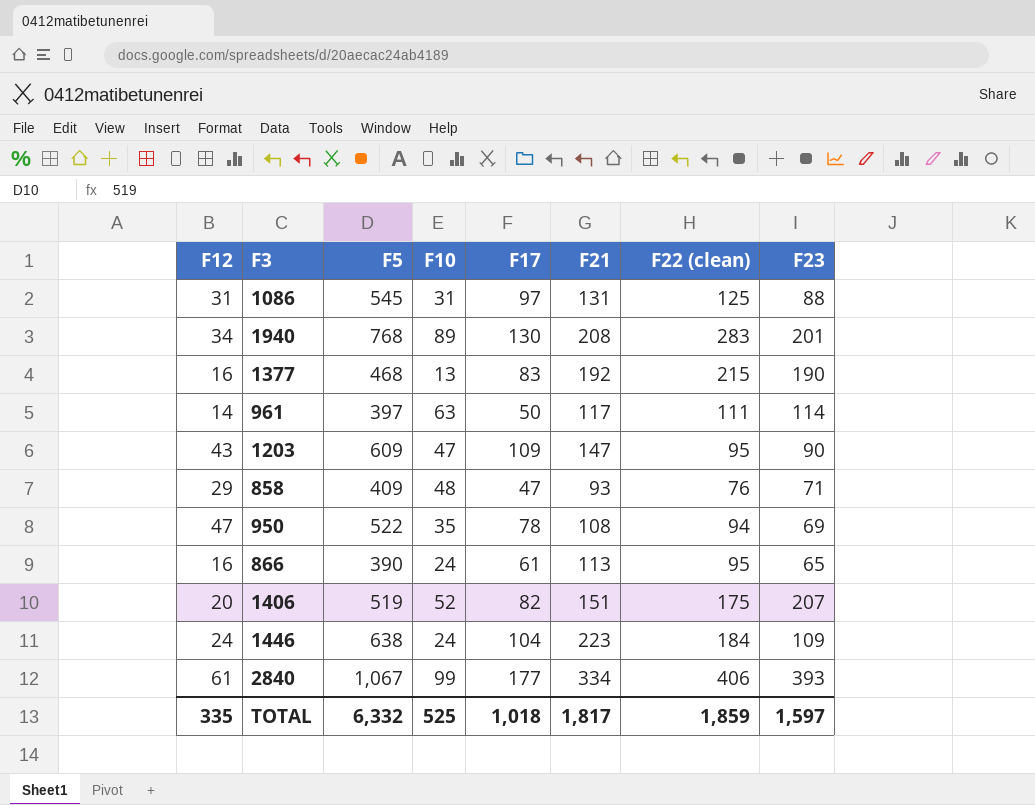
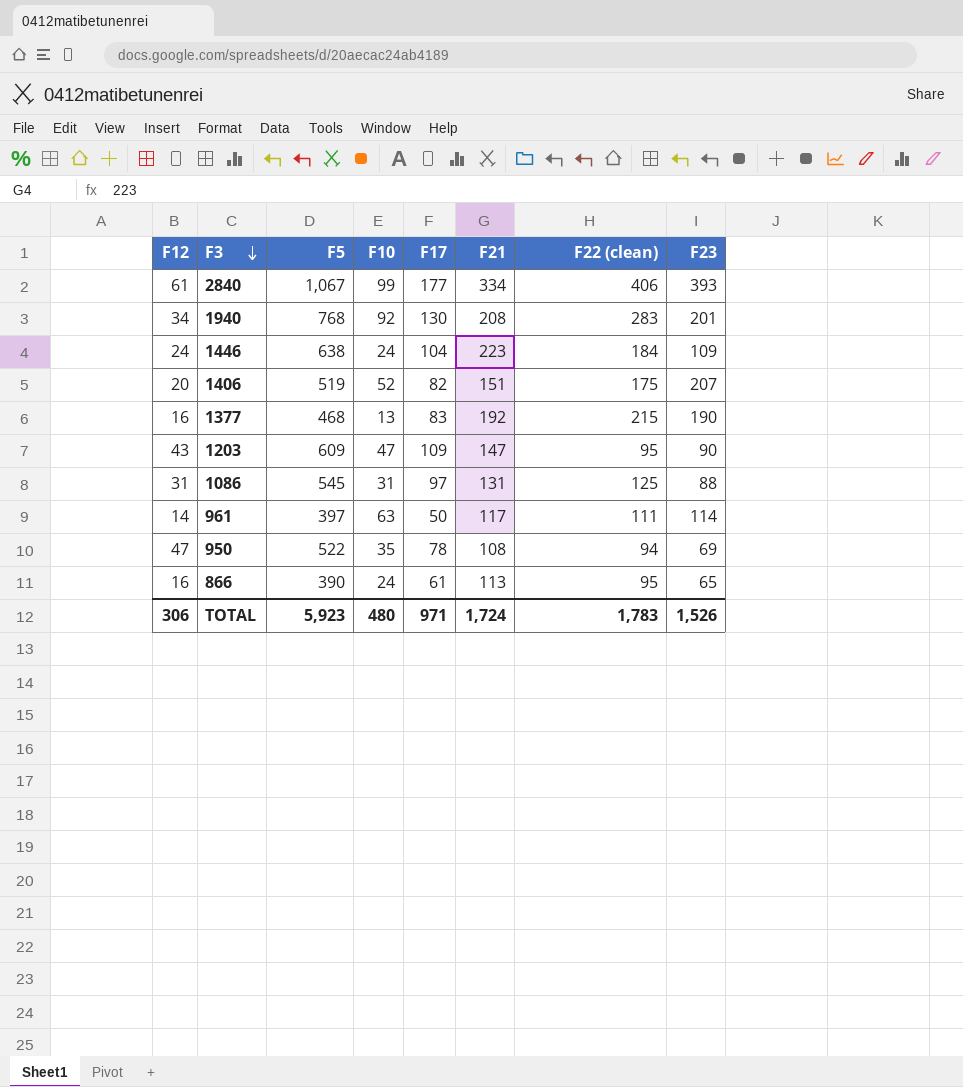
row order: none -> F3 descending
row 858: 29 | 409 | 48 | 47 | 93 | 76 | 71 -> none
1940 | F10: 89 -> 92
TOTAL | F12: 335 -> 306
TOTAL | F5: 6,332 -> 5,923
TOTAL | F10: 525 -> 480
TOTAL | F17: 1,018 -> 971
TOTAL | F21: 1,817 -> 1,724
TOTAL | F22 (clean): 1,859 -> 1,783
TOTAL | F23: 1,597 -> 1,526

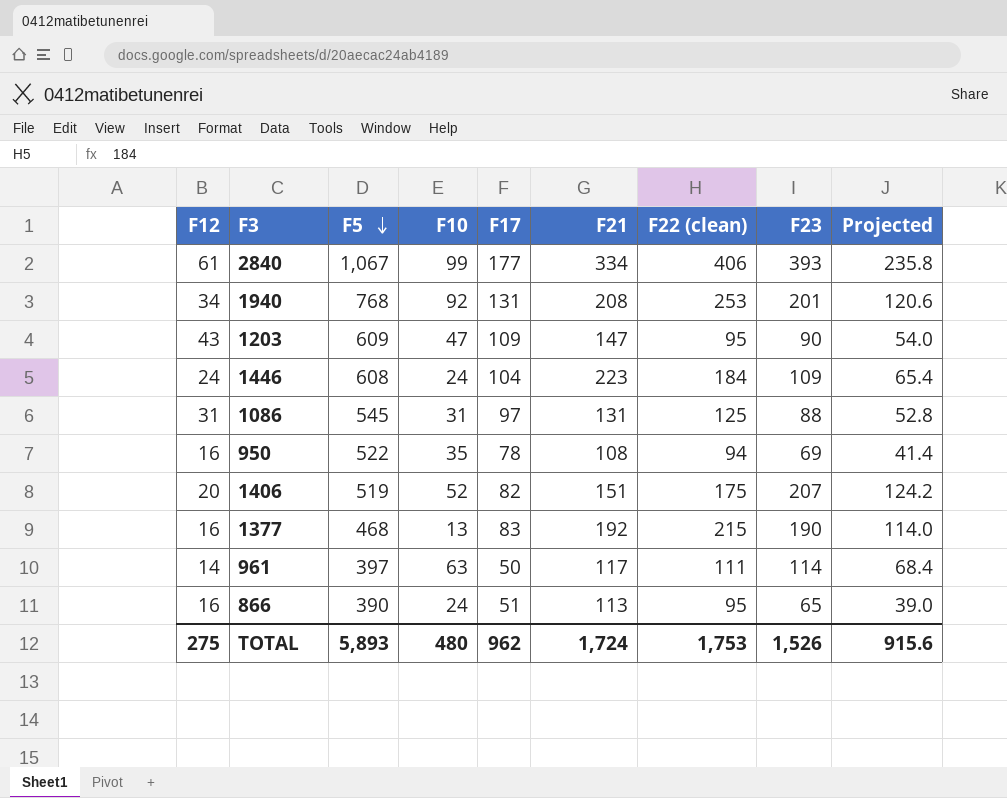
row order: F3 descending -> F5 descending
column Projected | formula: none -> [F23] * 0.6
1940 | F17: 130 -> 131
1940 | F22 (clean): 283 -> 253
1446 | F5: 638 -> 608
950 | F12: 47 -> 16
866 | F17: 61 -> 51
TOTAL | F12: 306 -> 275
TOTAL | F5: 5,923 -> 5,893
TOTAL | F17: 971 -> 962
TOTAL | F22 (clean): 1,783 -> 1,753

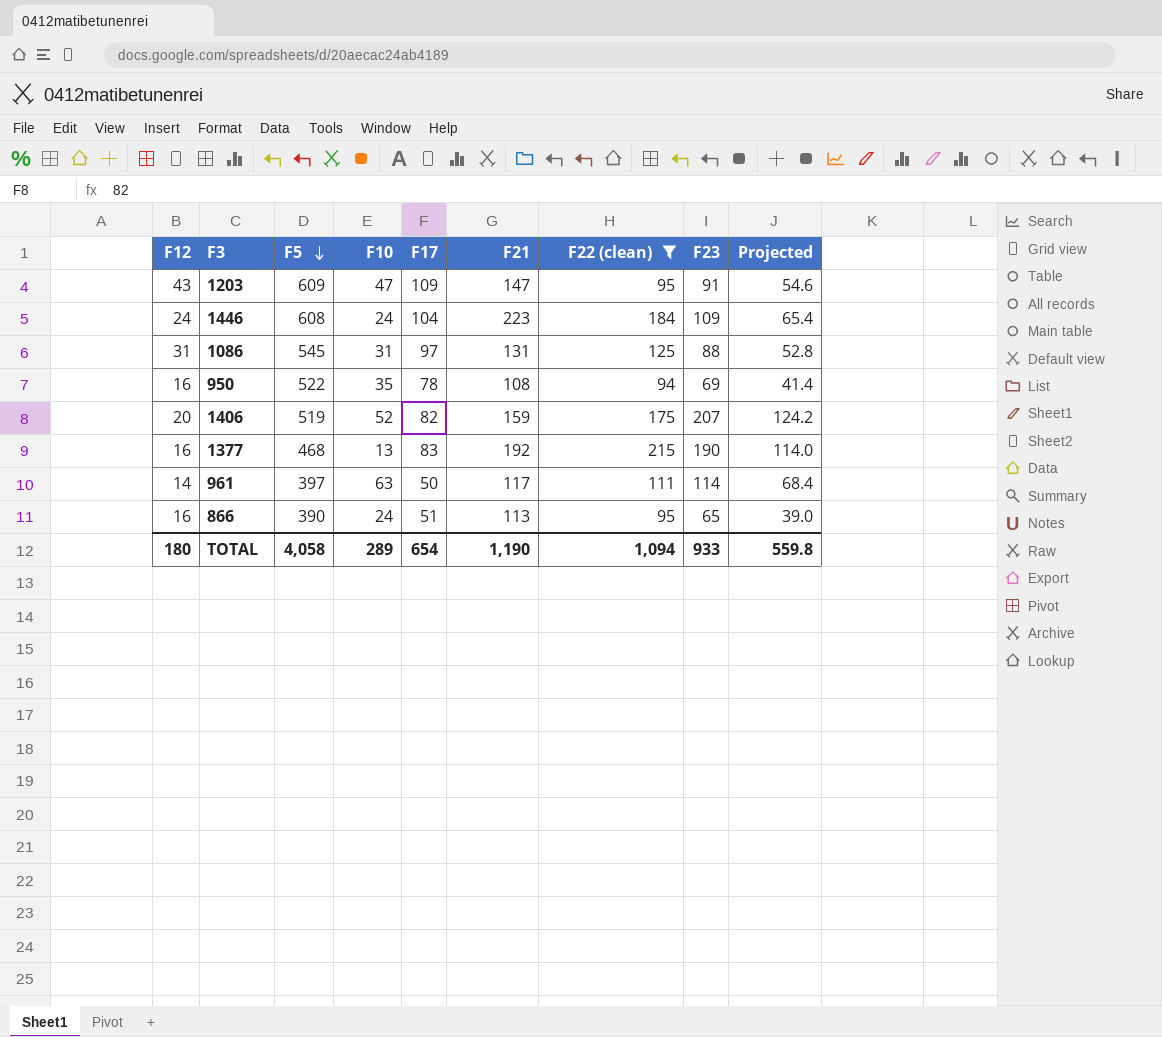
filter: none -> F22 (clean) <= 215
1203 | F23: 90 -> 91
1203 | Projected: 54.0 -> 54.6
1406 | F21: 151 -> 159
TOTAL | F12: 275 -> 180
TOTAL | F5: 5,893 -> 4,058
TOTAL | F10: 480 -> 289
TOTAL | F17: 962 -> 654
TOTAL | F21: 1,724 -> 1,190
TOTAL | F22 (clean): 1,753 -> 1,094
TOTAL | F23: 1,526 -> 933
TOTAL | Projected: 915.6 -> 559.8

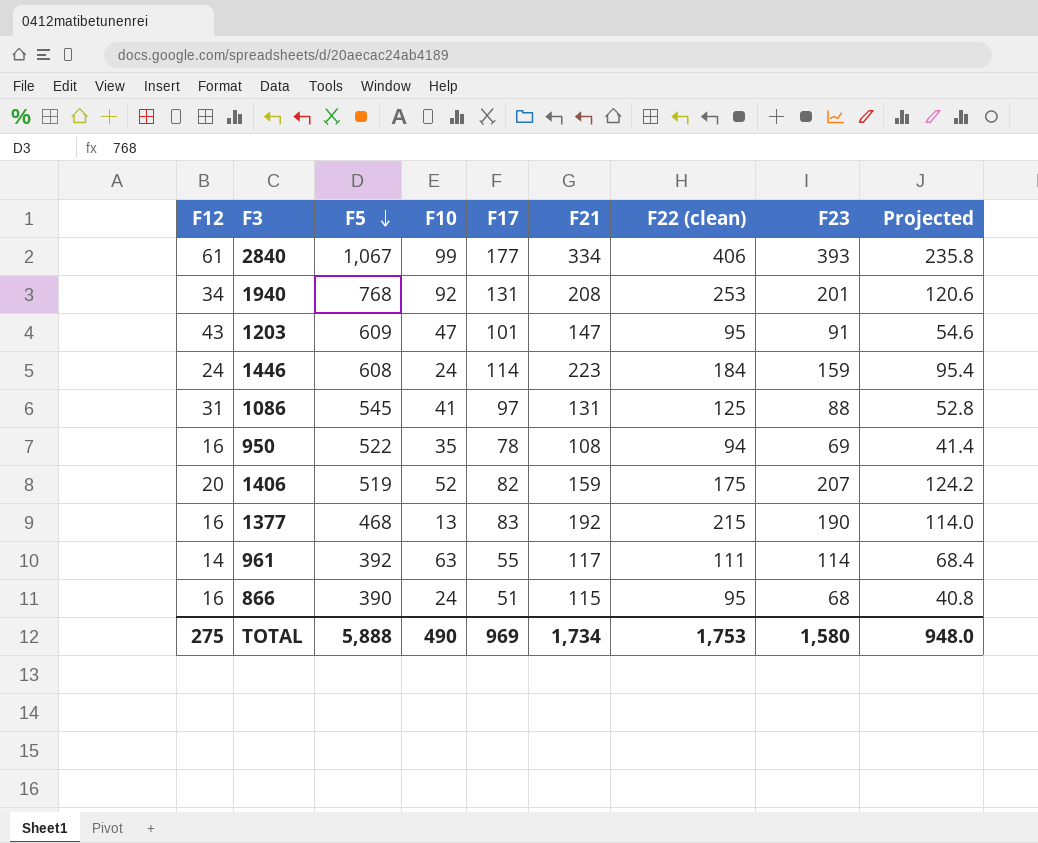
filter: F22 (clean) <= 215 -> none
1203 | F17: 109 -> 101
1446 | F17: 104 -> 114
1446 | F23: 109 -> 159
1446 | Projected: 65.4 -> 95.4
1086 | F10: 31 -> 41
961 | F5: 397 -> 392
961 | F17: 50 -> 55
866 | F21: 113 -> 115
866 | F23: 65 -> 68
866 | Projected: 39.0 -> 40.8
TOTAL | F12: 180 -> 275
TOTAL | F5: 4,058 -> 5,888
TOTAL | F10: 289 -> 490
TOTAL | F17: 654 -> 969
TOTAL | F21: 1,190 -> 1,734
TOTAL | F22 (clean): 1,094 -> 1,753
TOTAL | F23: 933 -> 1,580
TOTAL | Projected: 559.8 -> 948.0

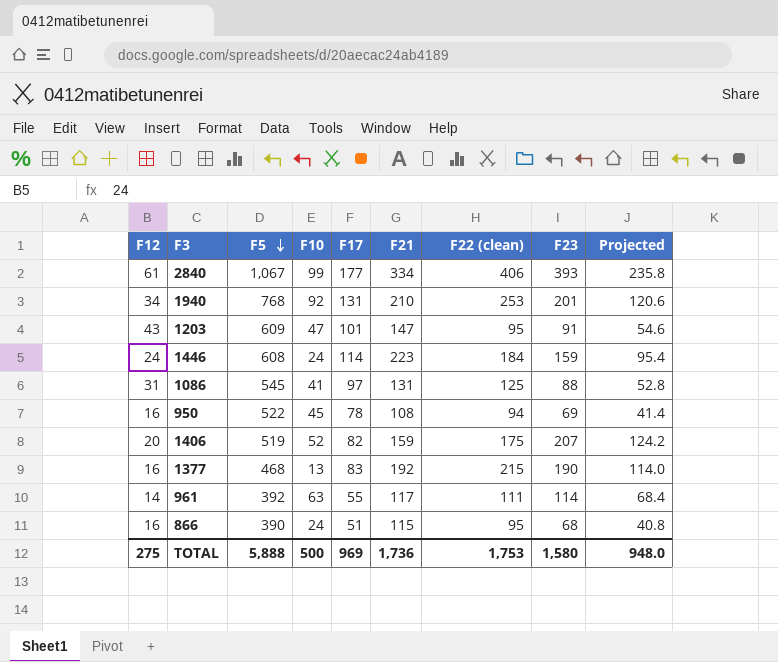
1940 | F21: 208 -> 210
950 | F10: 35 -> 45
TOTAL | F10: 490 -> 500
TOTAL | F21: 1,734 -> 1,736

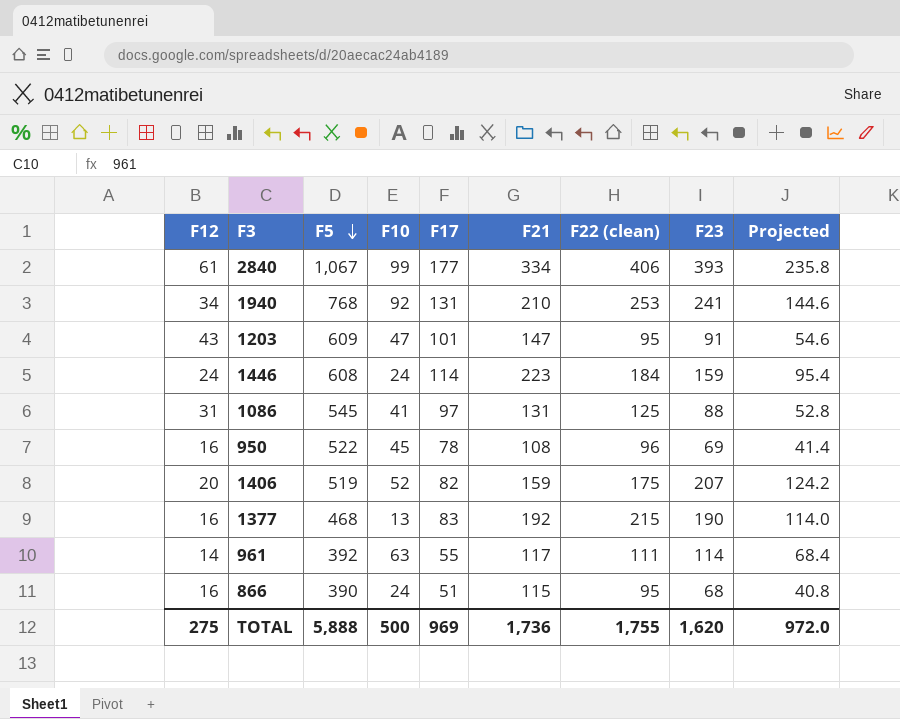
1940 | F23: 201 -> 241
1940 | Projected: 120.6 -> 144.6
950 | F22 (clean): 94 -> 96
TOTAL | F22 (clean): 1,753 -> 1,755
TOTAL | F23: 1,580 -> 1,620
TOTAL | Projected: 948.0 -> 972.0

